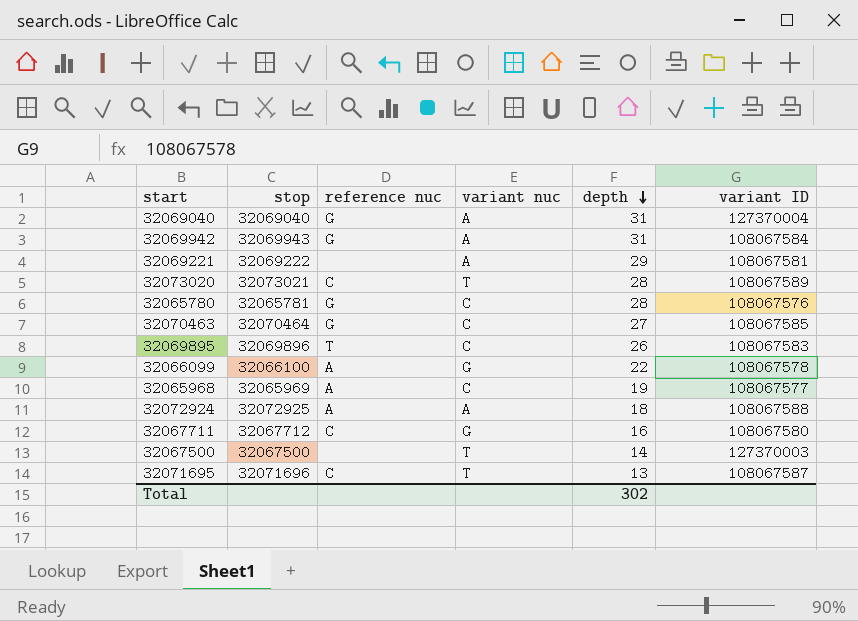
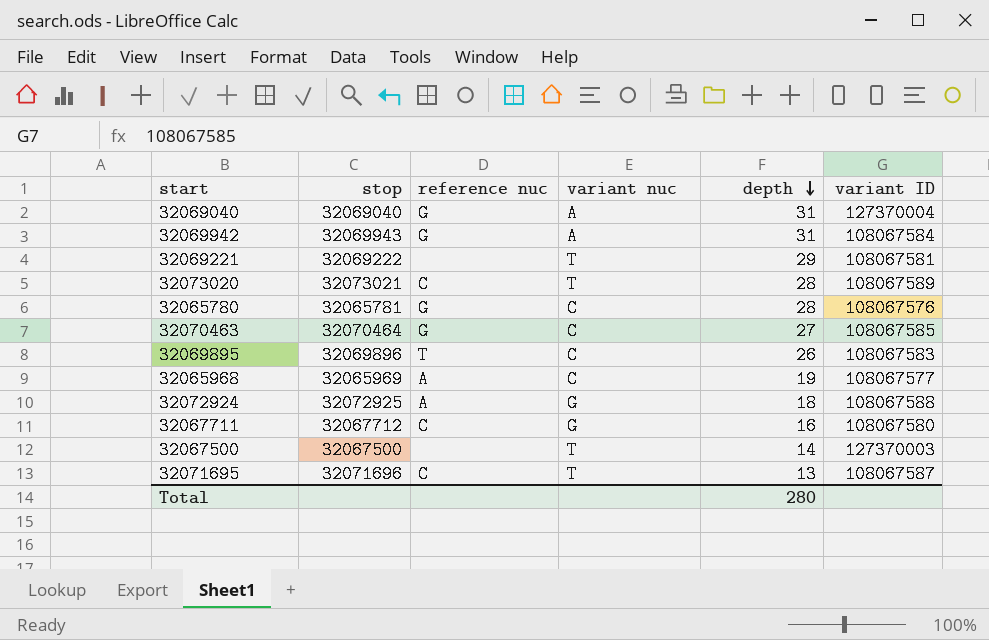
row 32066099: 32066100 | A | G | 22 | 108067578 -> none
32069221 | variant nuc: A -> T
32072924 | variant nuc: A -> G
Total | depth: 302 -> 280

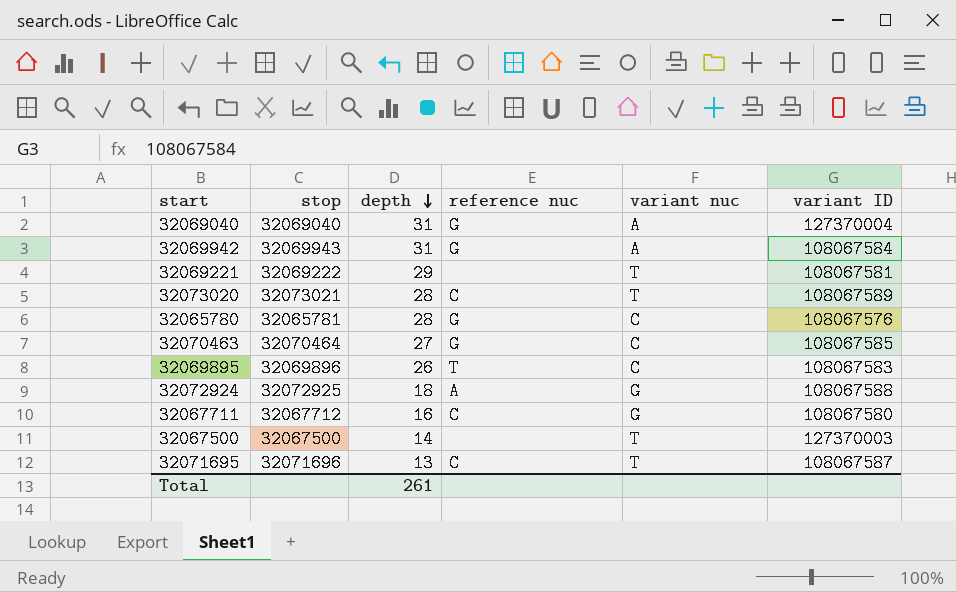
column depth | position: 5 -> 3
row 32065968: 32065969 | A | C | 19 | 108067577 -> none
Total | depth: 280 -> 261

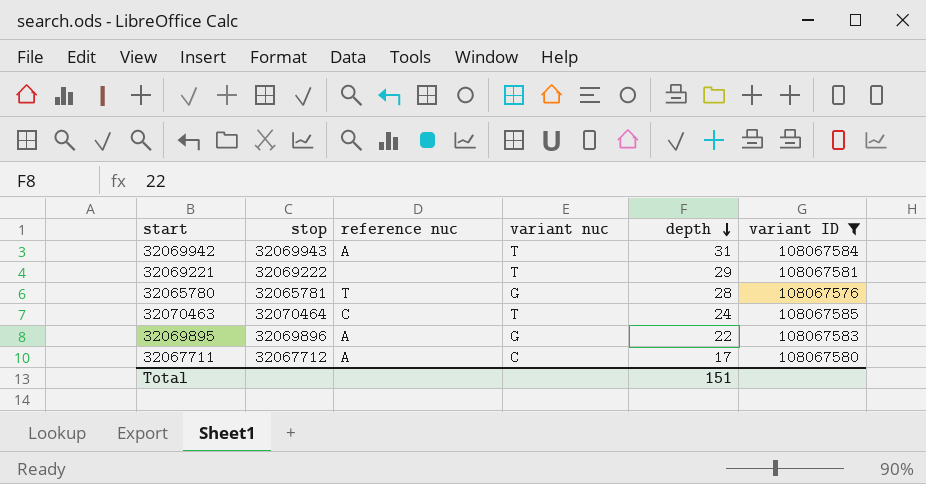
filter: none -> variant ID <= 108067585
column depth | position: 3 -> 5
32069942 | reference nuc: G -> A
32069942 | variant nuc: A -> T
32065780 | reference nuc: G -> T
32065780 | variant nuc: C -> G
32070463 | reference nuc: G -> C
32070463 | variant nuc: C -> T
32070463 | depth: 27 -> 24
32069895 | reference nuc: T -> A
32069895 | variant nuc: C -> G
32069895 | depth: 26 -> 22
32067711 | reference nuc: C -> A
32067711 | variant nuc: G -> C
32067711 | depth: 16 -> 17
Total | depth: 261 -> 151

